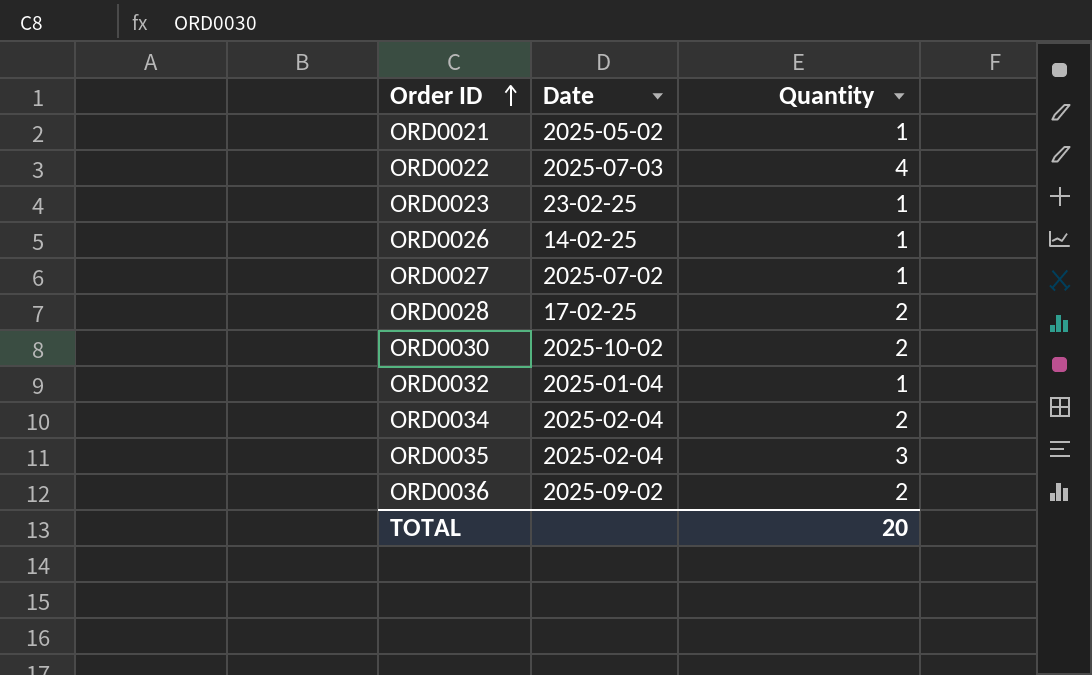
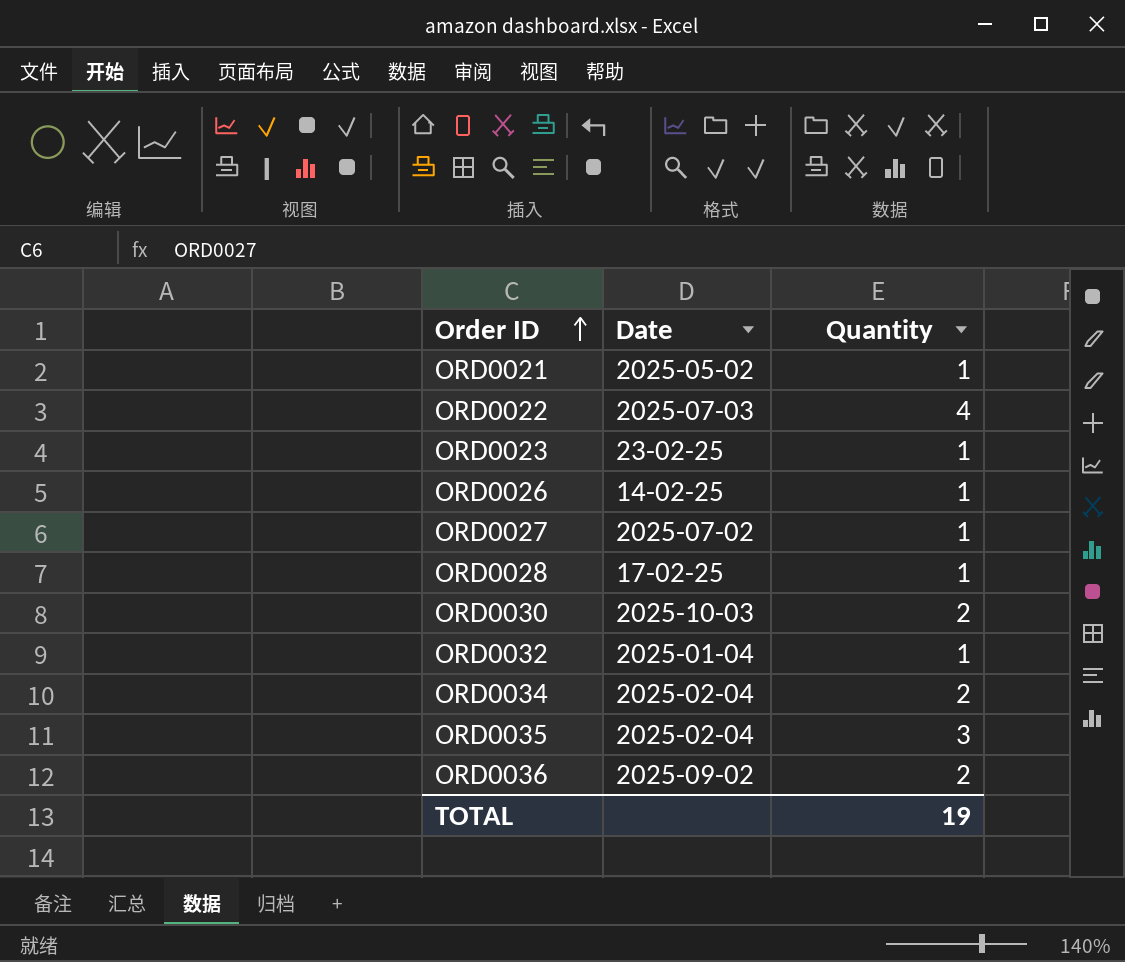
ORD0028 | Quantity: 2 -> 1
ORD0030 | Date: 2025-10-02 -> 2025-10-03
TOTAL | Quantity: 20 -> 19

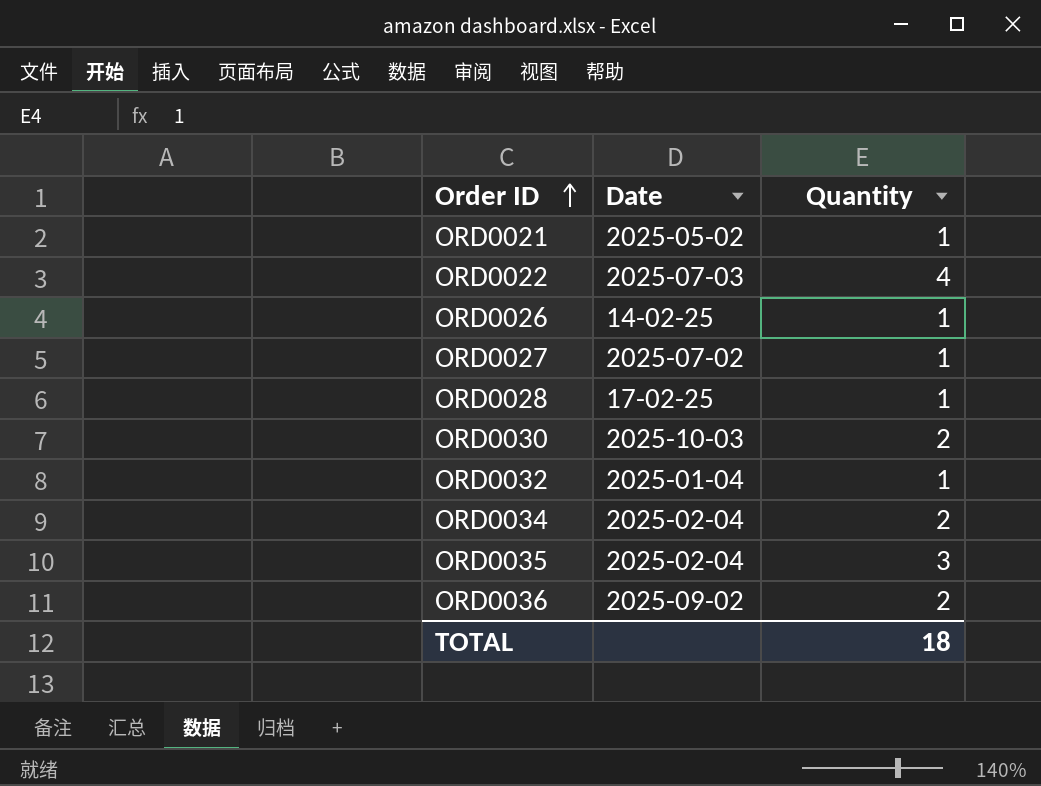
row ORD0023: 23-02-25 | 1 -> none
TOTAL | Quantity: 19 -> 18

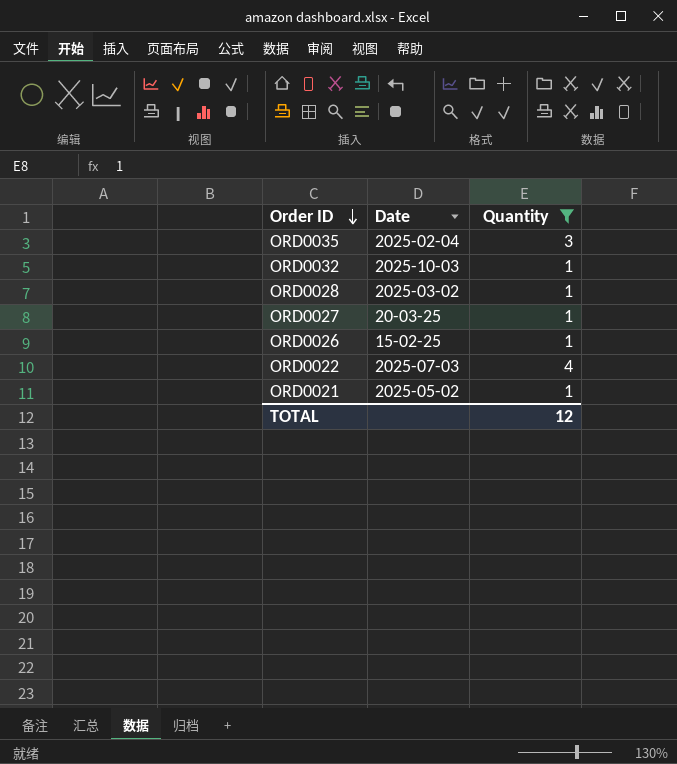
filter: none -> Quantity != 2
row order: Order ID ascending -> Order ID descending
ORD0032 | Date: 2025-01-04 -> 2025-10-03
ORD0028 | Date: 17-02-25 -> 2025-03-02
ORD0027 | Date: 2025-07-02 -> 20-03-25
ORD0026 | Date: 14-02-25 -> 15-02-25
TOTAL | Quantity: 18 -> 12

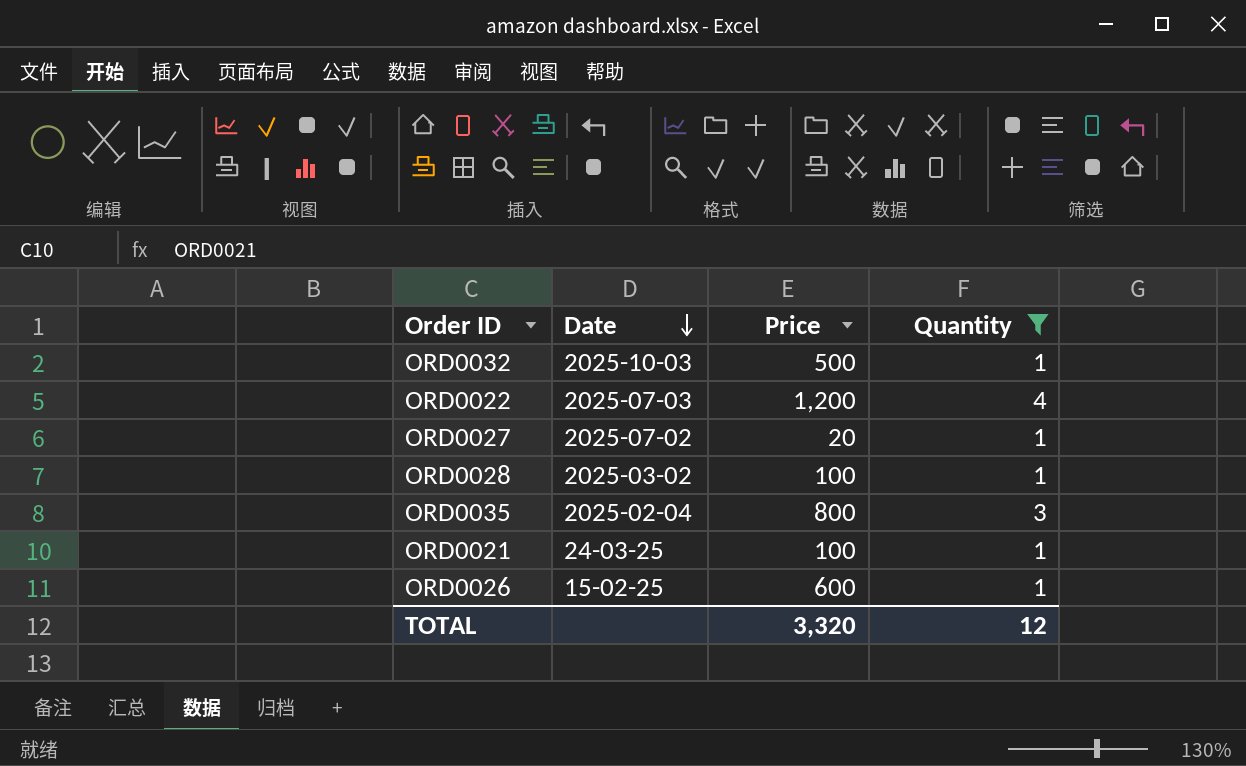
row order: Order ID descending -> Date descending
column Price | position: none -> 3
ORD0027 | Date: 20-03-25 -> 2025-07-02
ORD0021 | Date: 2025-05-02 -> 24-03-25

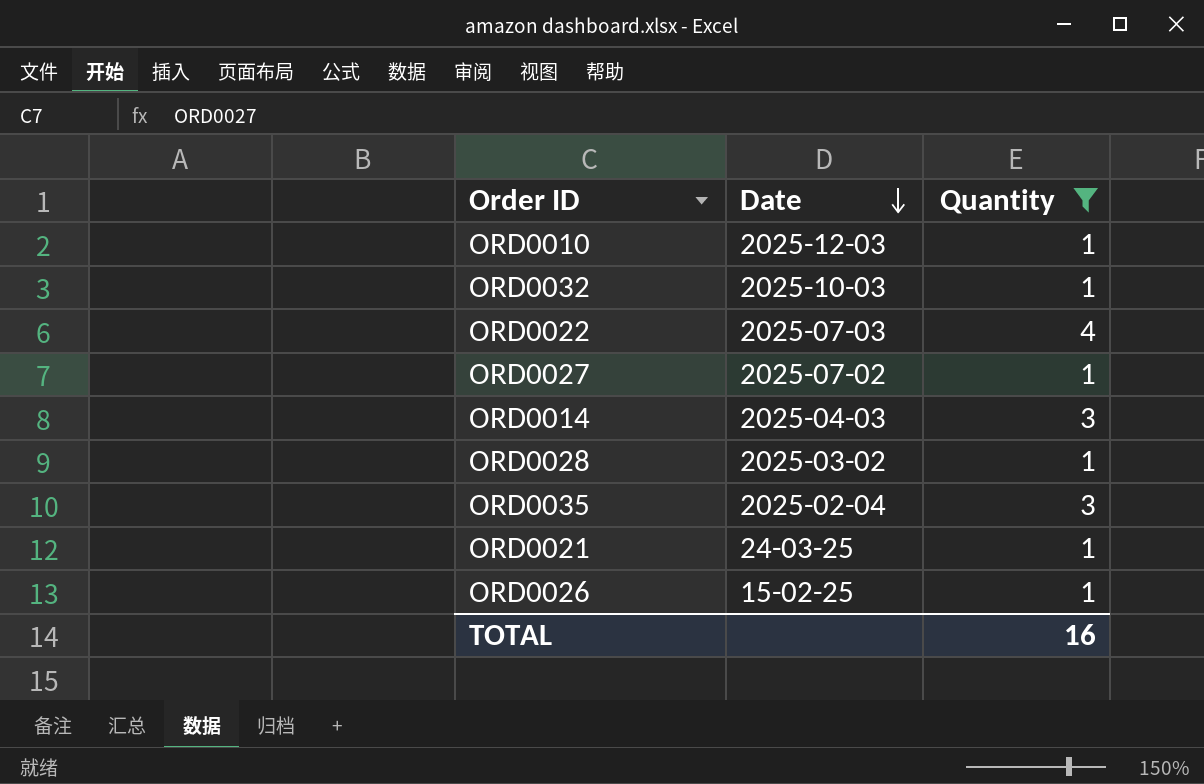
column Price | position: 3 -> none
row ORD0010: none -> 2025-12-03 | 1
row ORD0014: none -> 2025-04-03 | 3
TOTAL | Quantity: 12 -> 16

